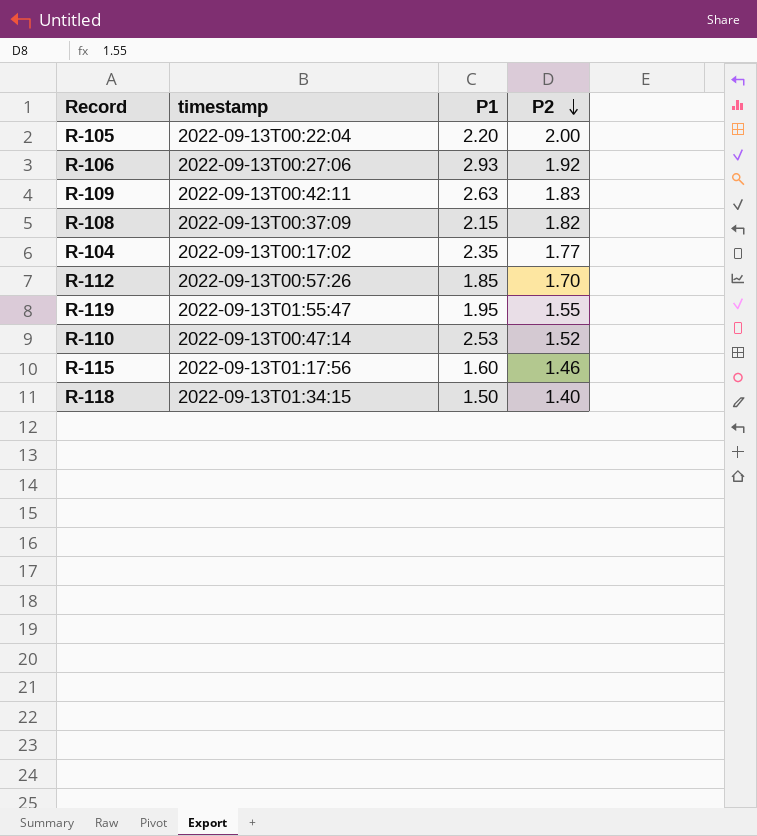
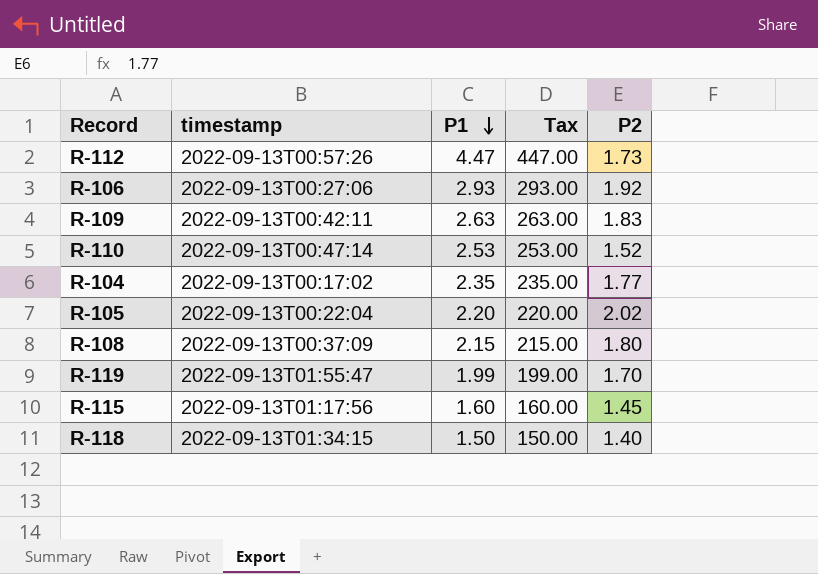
row order: P2 descending -> P1 descending
column Tax | formula: none -> [P1] * 100
R-112 | P1: 1.85 -> 4.47
R-112 | P2: 1.70 -> 1.73
R-105 | P2: 2.00 -> 2.02
R-108 | P2: 1.82 -> 1.80
R-119 | P1: 1.95 -> 1.99
R-119 | P2: 1.55 -> 1.70
R-115 | P2: 1.46 -> 1.45

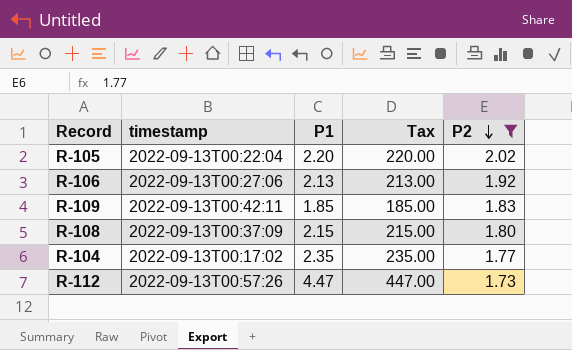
filter: none -> P2 >= 1.73
row order: P1 descending -> P2 descending
R-106 | P1: 2.93 -> 2.13
R-106 | Tax: 293.00 -> 213.00
R-109 | P1: 2.63 -> 1.85
R-109 | Tax: 263.00 -> 185.00

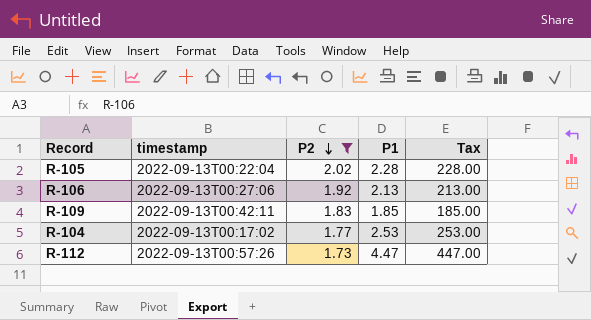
column P2 | position: 5 -> 3
row R-108: 2022-09-13T00:37:09 | 2.15 | 215.00 | 1.80 -> none
R-105 | P1: 2.20 -> 2.28
R-105 | Tax: 220.00 -> 228.00
R-104 | P1: 2.35 -> 2.53
R-104 | Tax: 235.00 -> 253.00

